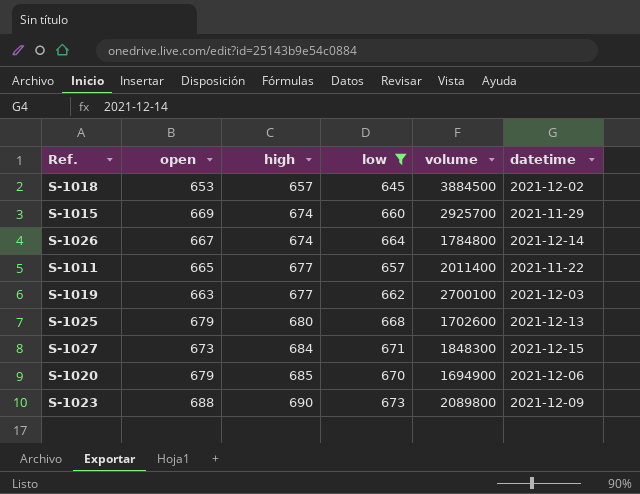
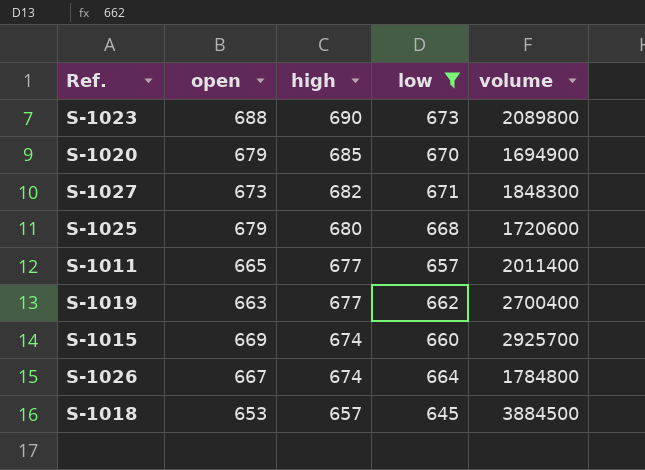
row order: high ascending -> high descending
column datetime | position: 6 -> none
S-1027 | high: 684 -> 682
S-1025 | volume: 1702600 -> 1720600
S-1019 | volume: 2700100 -> 2700400

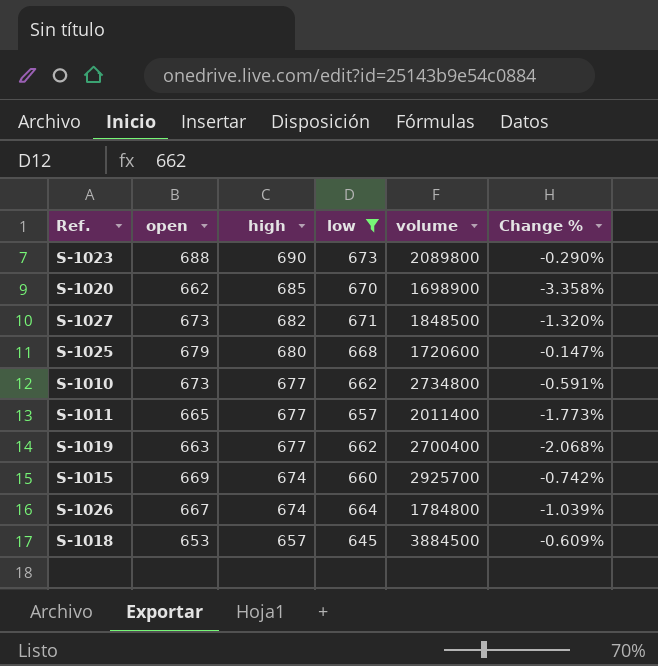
column Change % | formula: none -> ([open] - [high]) / [high]
S-1020 | open: 679 -> 662
S-1020 | volume: 1694900 -> 1698900
S-1027 | volume: 1848300 -> 1848500
row S-1010: none -> 673 | 677 | 662 | 2734800 | -0.591%

